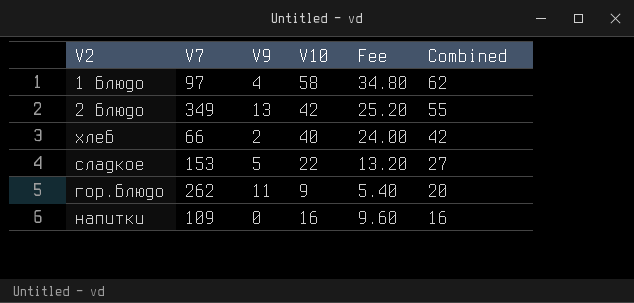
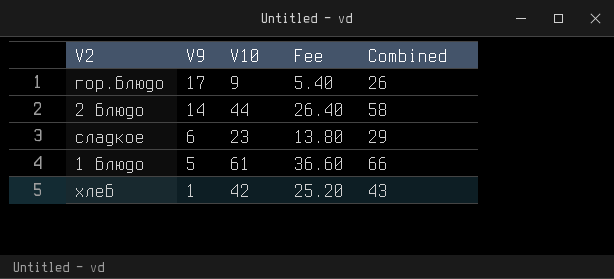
row order: Combined descending -> V9 descending
column V7 | position: 2 -> none
row напитки: 109 | 0 | 16 | 9.60 | 16 -> none
гор.блюдо | V9: 11 -> 17
гор.блюдо | Combined: 20 -> 26
2 блюдо | V9: 13 -> 14
2 блюдо | V10: 42 -> 44
2 блюдо | Fee: 25.20 -> 26.40
2 блюдо | Combined: 55 -> 58
сладкое | V9: 5 -> 6
сладкое | V10: 22 -> 23
сладкое | Fee: 13.20 -> 13.80
сладкое | Combined: 27 -> 29
1 блюдо | V9: 4 -> 5
1 блюдо | V10: 58 -> 61
1 блюдо | Fee: 34.80 -> 36.60
1 блюдо | Combined: 62 -> 66
хлеб | V9: 2 -> 1
хлеб | V10: 40 -> 42
хлеб | Fee: 24.00 -> 25.20
хлеб | Combined: 42 -> 43

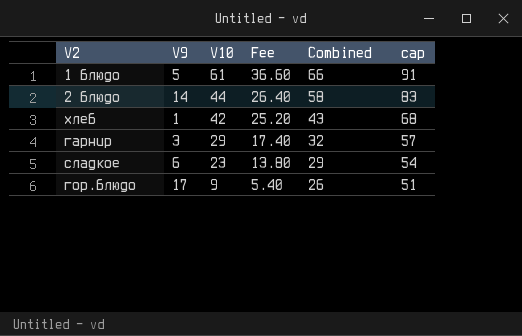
row order: V9 descending -> V10 descending
column cap | formula: none -> [Combined] + 25
row гарнир: none -> 3 | 29 | 17.40 | 32 | 57

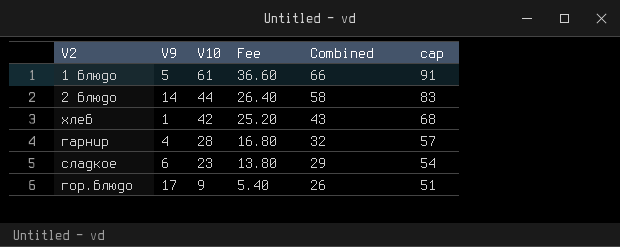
гарнир | V9: 3 -> 4
гарнир | V10: 29 -> 28
гарнир | Fee: 17.40 -> 16.80

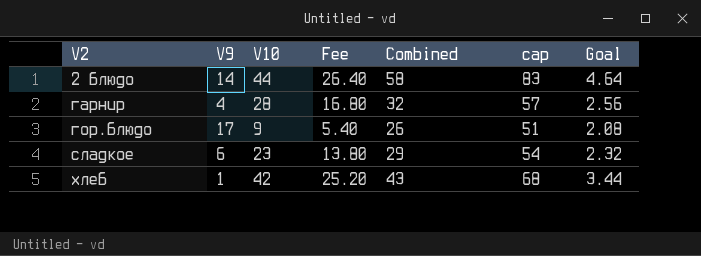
row order: V10 descending -> V2 ascending
column Goal | formula: none -> [Combined] * 0.08
row 1 блюдо: 5 | 61 | 36.60 | 66 | 91 -> none

